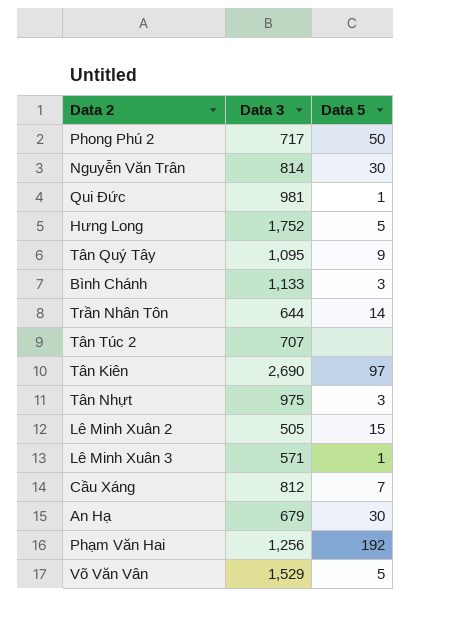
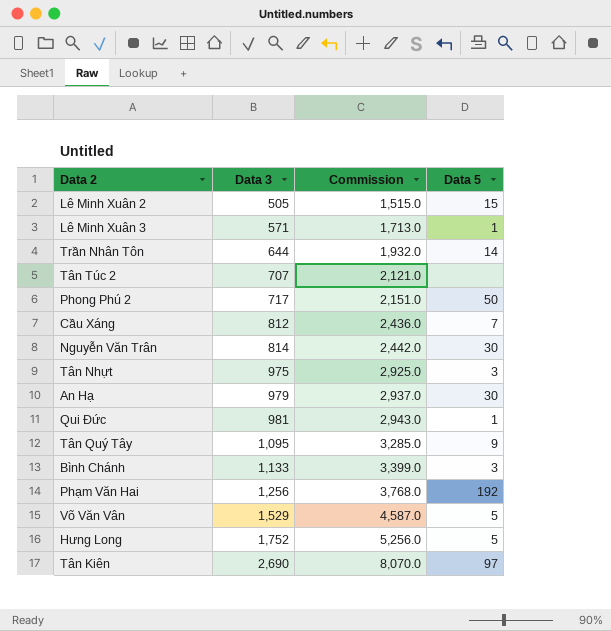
row order: none -> Data 3 ascending
column Commission | formula: none -> [Data 3] * 3
An Hạ | Data 3: 679 -> 979

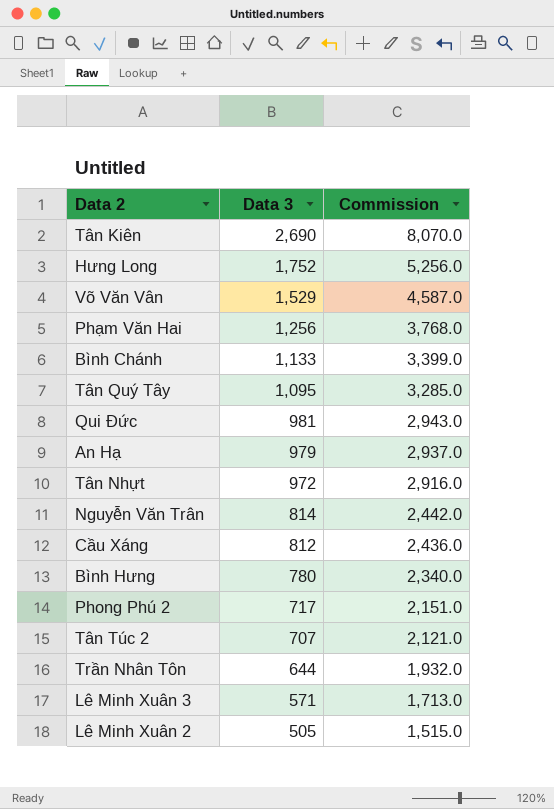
row order: Data 3 ascending -> Data 3 descending
column Data 5 | position: 4 -> none
Tân Nhựt | Data 3: 975 -> 972
Tân Nhựt | Commission: 2,925.0 -> 2,916.0
row Bình Hưng: none -> 780 | 2,340.0

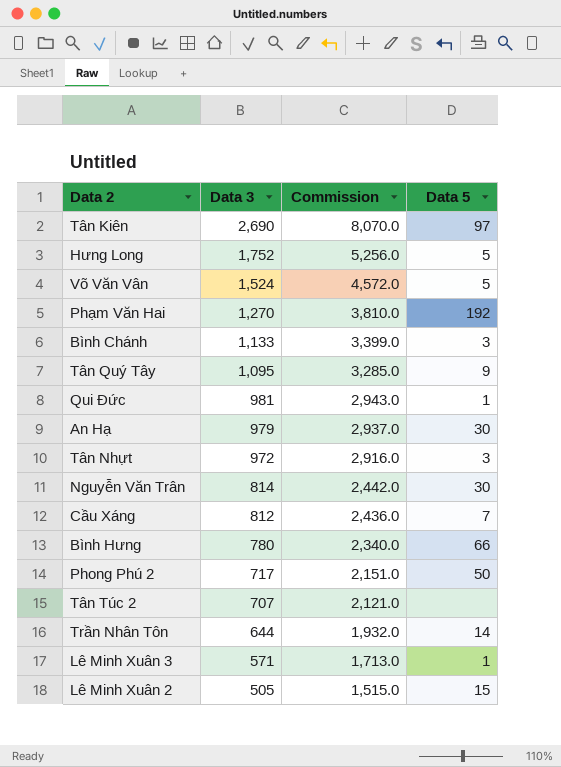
column Data 5 | position: none -> 4
Võ Văn Vân | Data 3: 1,529 -> 1,524
Võ Văn Vân | Commission: 4,587.0 -> 4,572.0
Phạm Văn Hai | Data 3: 1,256 -> 1,270
Phạm Văn Hai | Commission: 3,768.0 -> 3,810.0

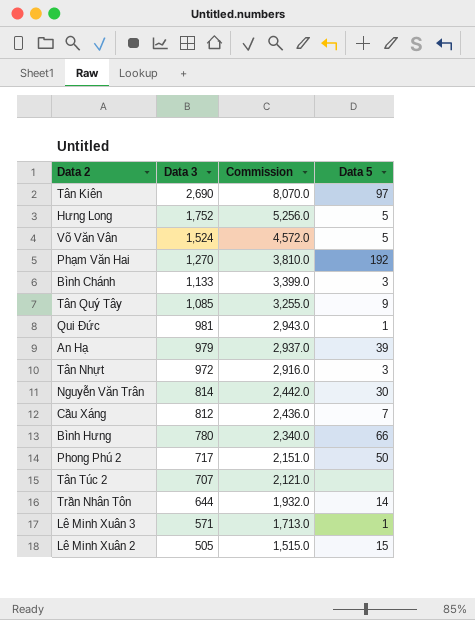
Tân Quý Tây | Data 3: 1,095 -> 1,085
Tân Quý Tây | Commission: 3,285.0 -> 3,255.0
An Hạ | Data 5: 30 -> 39

